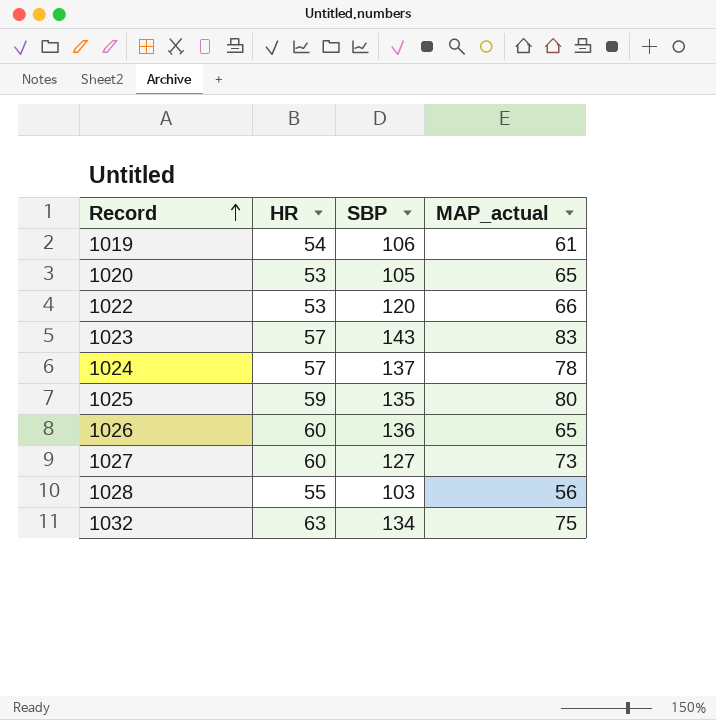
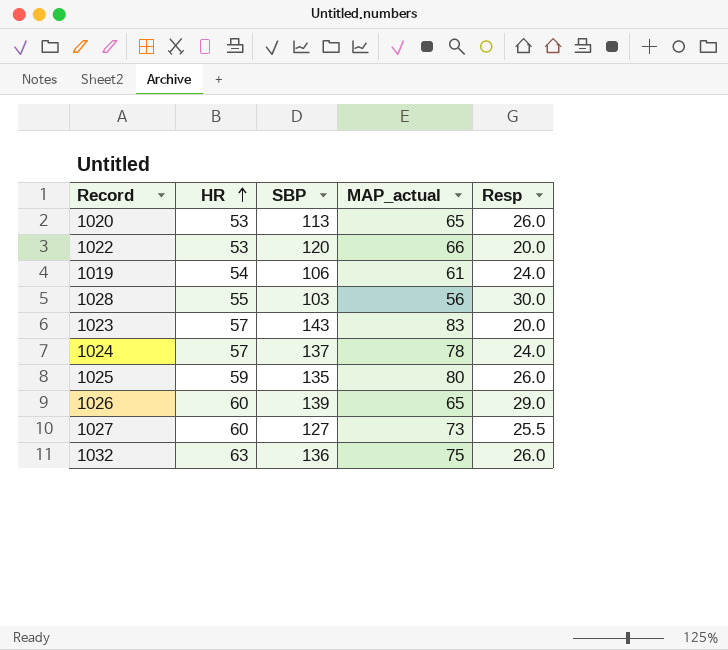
row order: Record ascending -> HR ascending
column Resp | position: none -> 5
1020 | SBP: 105 -> 113
1026 | SBP: 136 -> 139
1032 | SBP: 134 -> 136

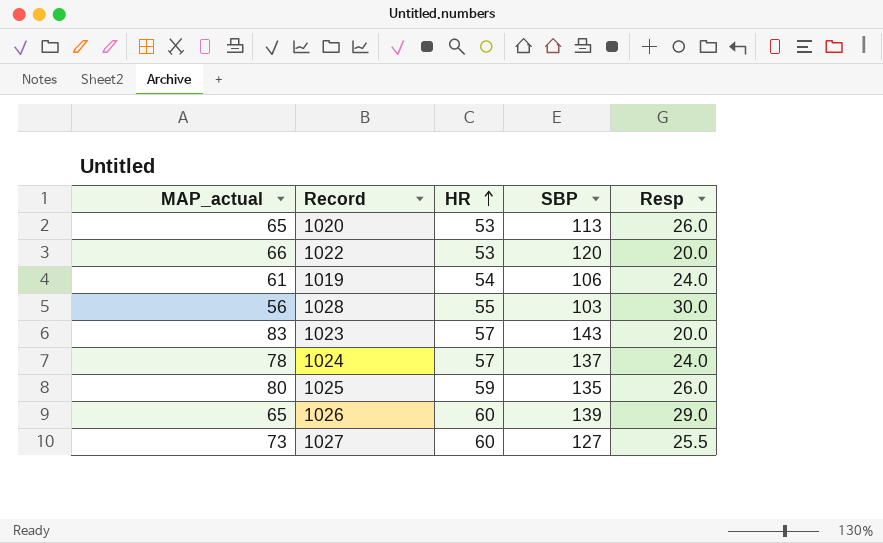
column MAP_actual | position: 4 -> 1
row 1032: 63 | 136 | 75 | 26.0 -> none

